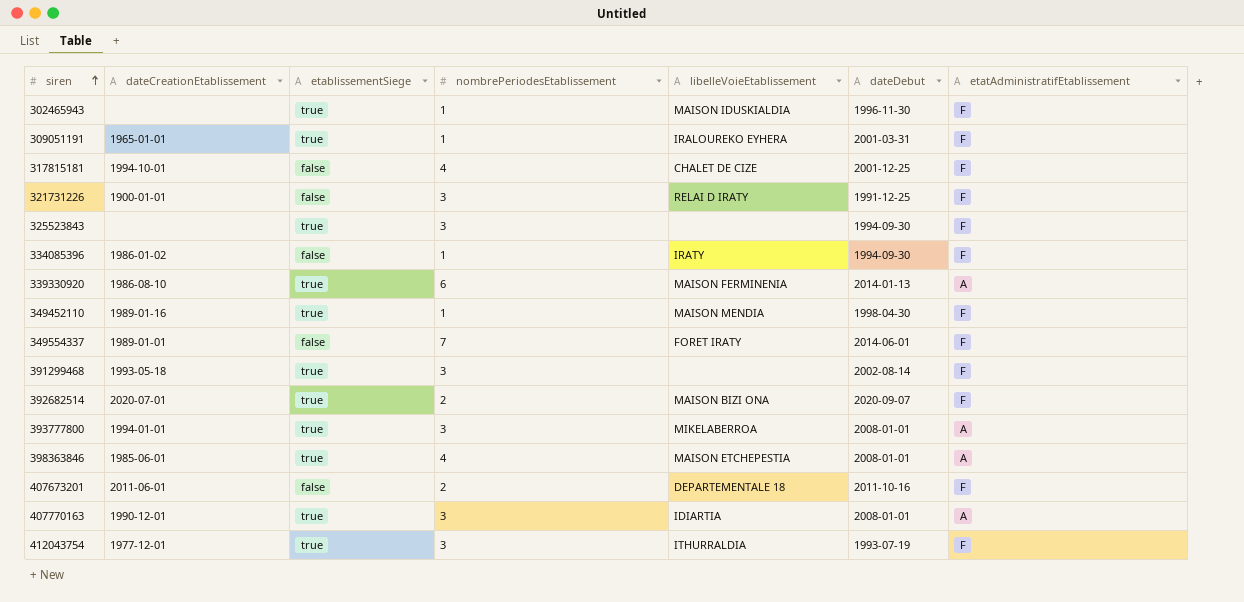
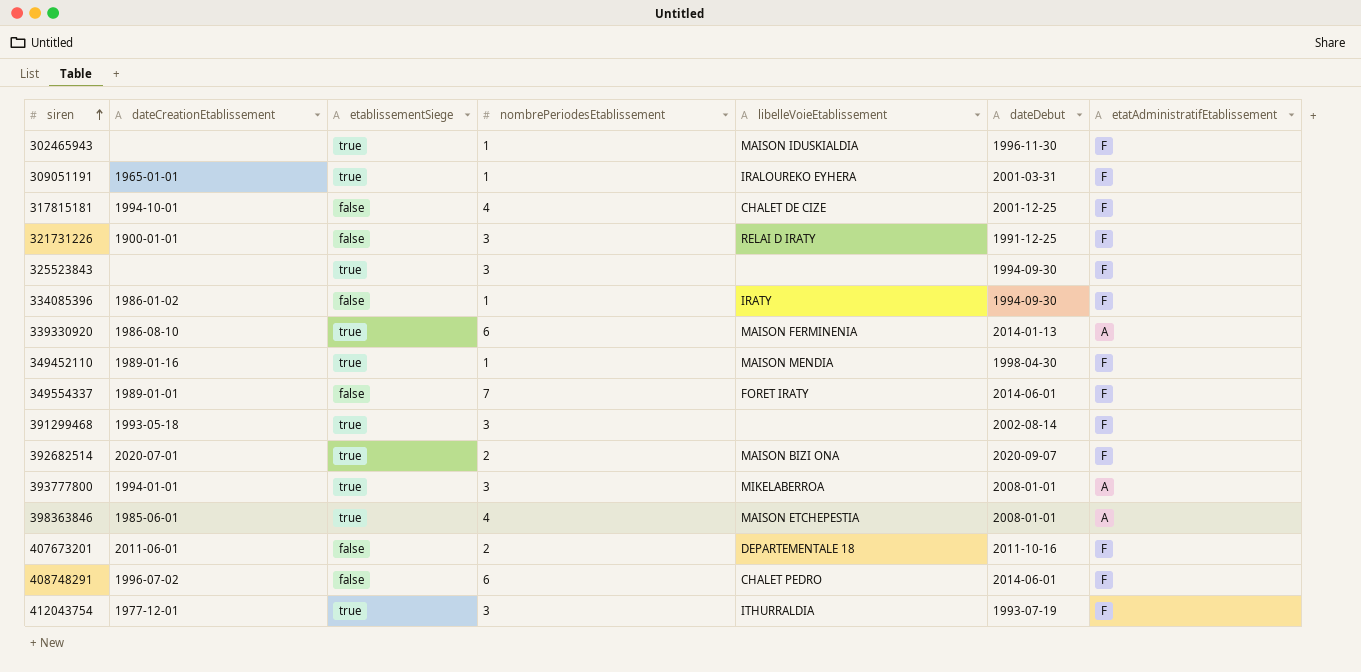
row 407770163: 1990-12-01 | true | 3 | IDIARTIA | 2008-01-01 | A -> none
row 408748291: none -> 1996-07-02 | false | 6 | CHALET PEDRO | 2014-06-01 | F

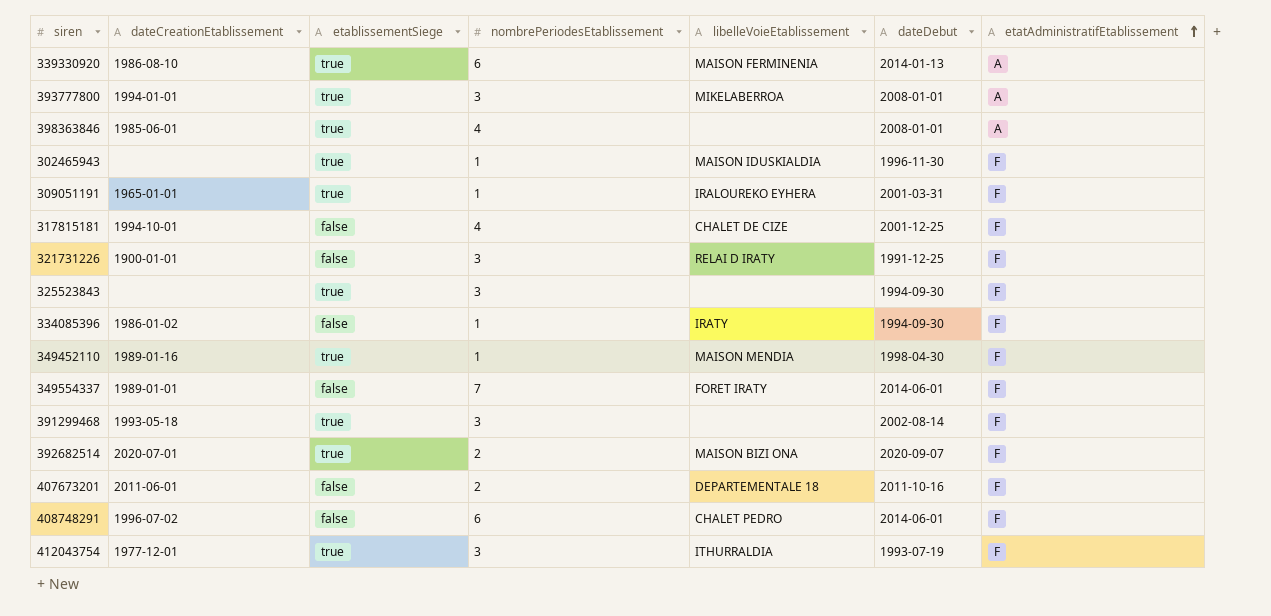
row order: siren ascending -> etatAdministratifEtablissement ascending
398363846 | libelleVoieEtablissement: MAISON ETCHEPESTIA -> none

